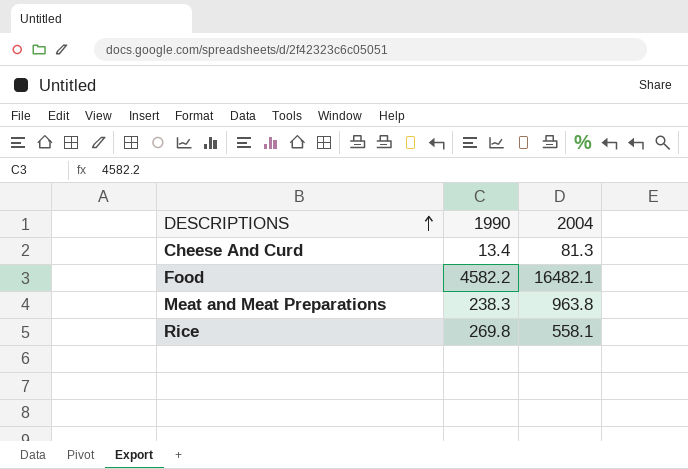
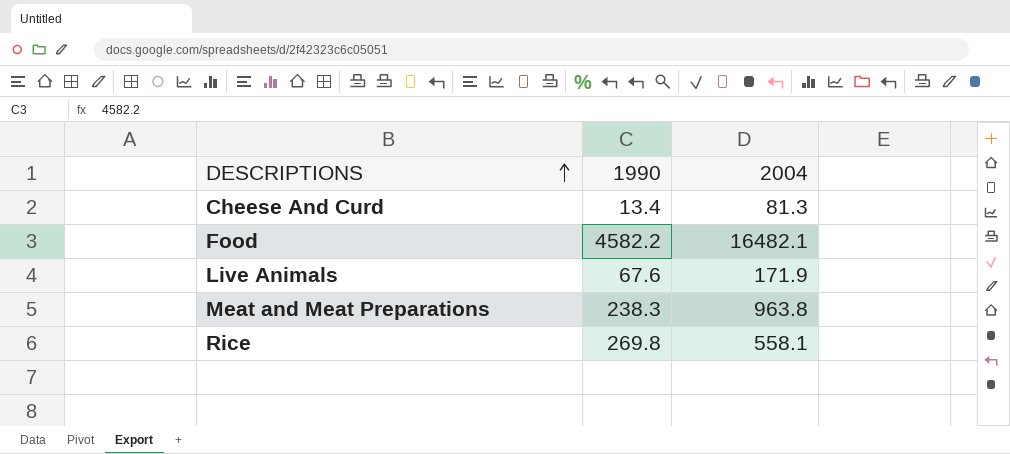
row Live Animals: none -> 67.6 | 171.9

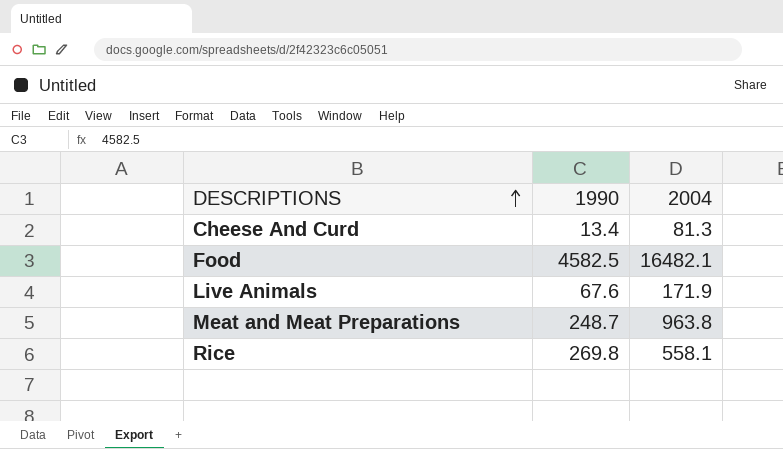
Food | 1990: 4582.2 -> 4582.5
Meat and Meat Preparations | 1990: 238.3 -> 248.7

